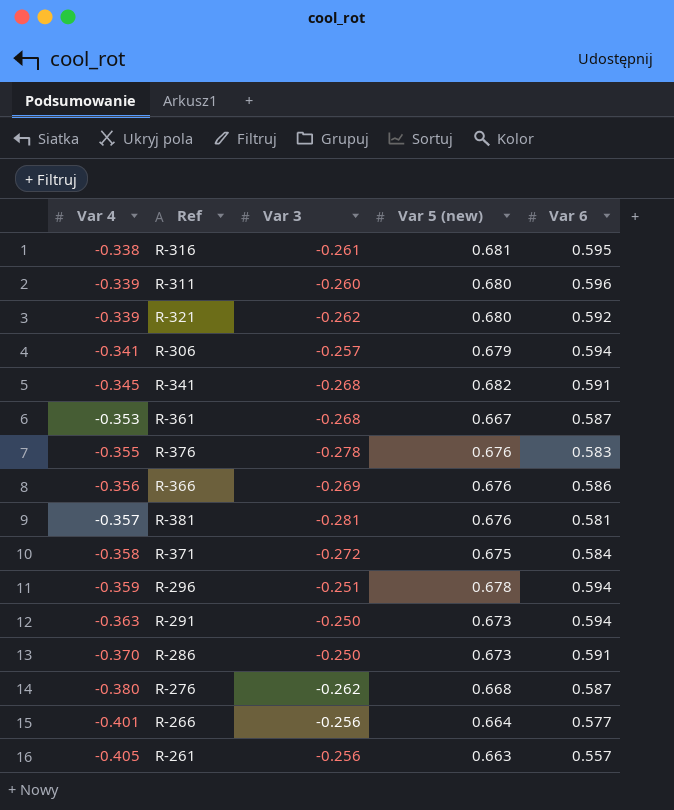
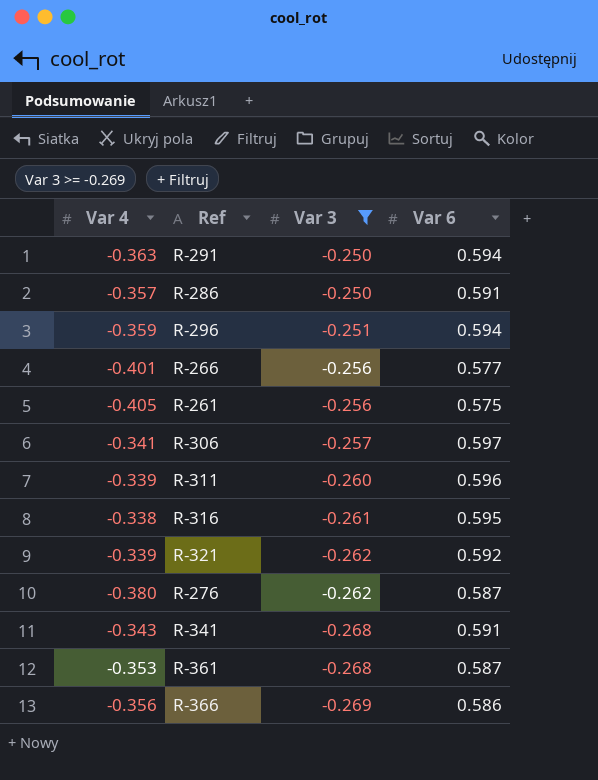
filter: none -> Var 3 >= -0.269
row order: Var 4 descending -> Var 3 descending
column Var 5 (new) | position: 4 -> none
R-286 | Var 4: -0.370 -> -0.357
R-261 | Var 6: 0.557 -> 0.575
R-306 | Var 6: 0.594 -> 0.597
R-341 | Var 4: -0.345 -> -0.343

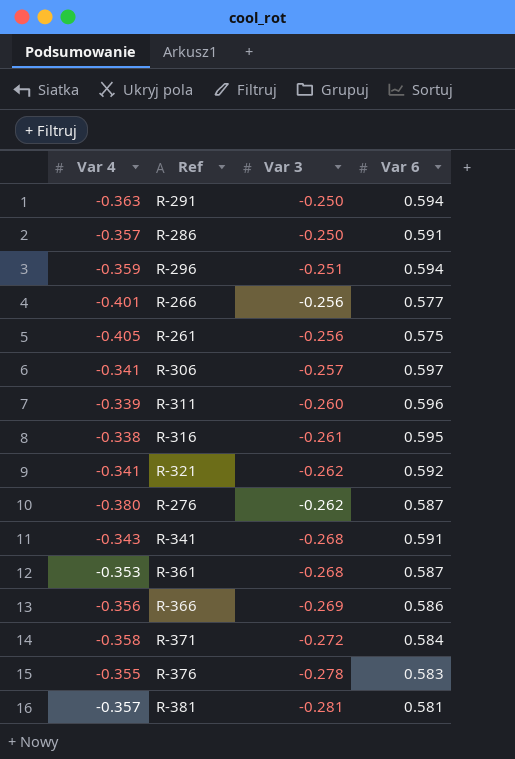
filter: Var 3 >= -0.269 -> none
R-321 | Var 4: -0.339 -> -0.341

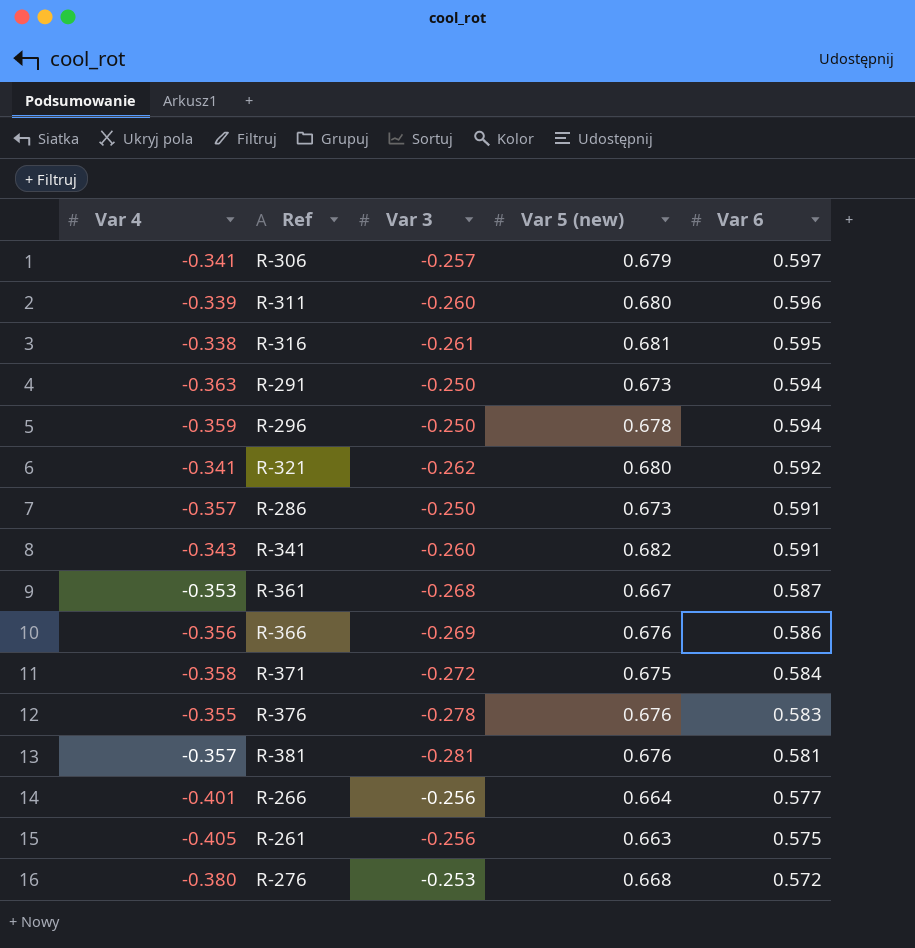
row order: Var 3 descending -> Var 6 descending
column Var 5 (new) | position: none -> 4
R-296 | Var 3: -0.251 -> -0.250
R-341 | Var 3: -0.268 -> -0.260
R-276 | Var 3: -0.262 -> -0.253
R-276 | Var 6: 0.587 -> 0.572

